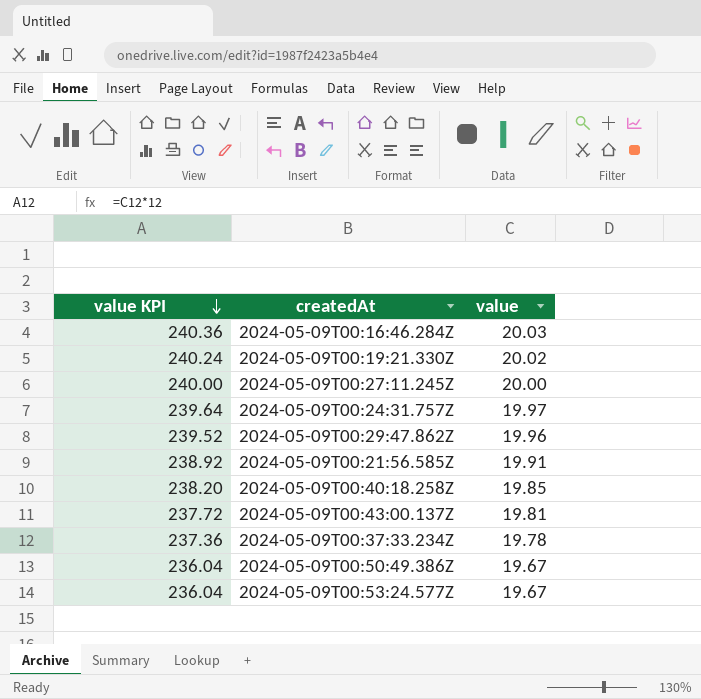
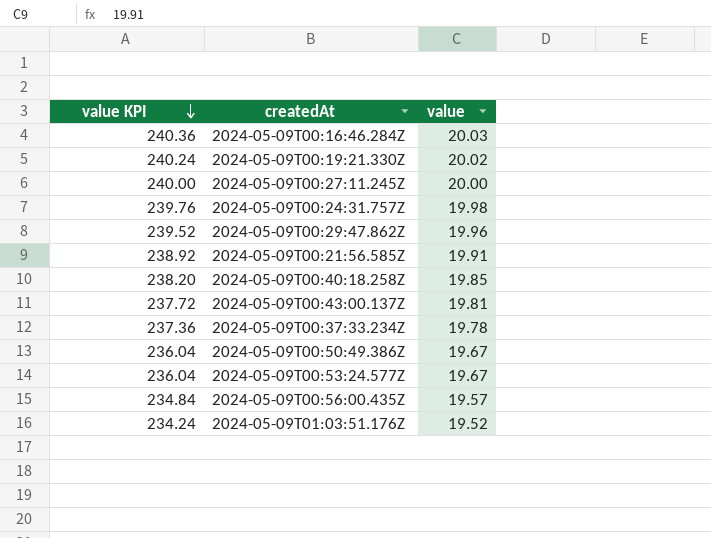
2024-05-09T00:24:31.757Z | value KPI: 239.64 -> 239.76
2024-05-09T00:24:31.757Z | value: 19.97 -> 19.98
row 2024-05-09T00:56:00.435Z: none -> 234.84 | 19.57
row 2024-05-09T01:03:51.176Z: none -> 234.24 | 19.52

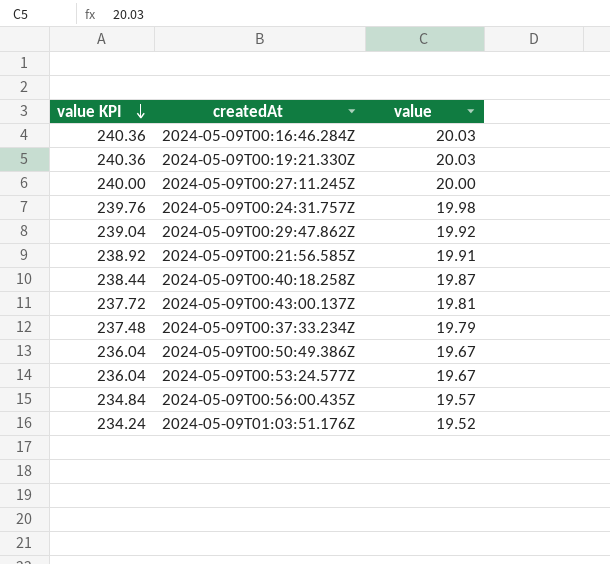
2024-05-09T00:19:21.330Z | value KPI: 240.24 -> 240.36
2024-05-09T00:19:21.330Z | value: 20.02 -> 20.03
2024-05-09T00:29:47.862Z | value KPI: 239.52 -> 239.04
2024-05-09T00:29:47.862Z | value: 19.96 -> 19.92
2024-05-09T00:40:18.258Z | value KPI: 238.20 -> 238.44
2024-05-09T00:40:18.258Z | value: 19.85 -> 19.87
2024-05-09T00:37:33.234Z | value KPI: 237.36 -> 237.48
2024-05-09T00:37:33.234Z | value: 19.78 -> 19.79

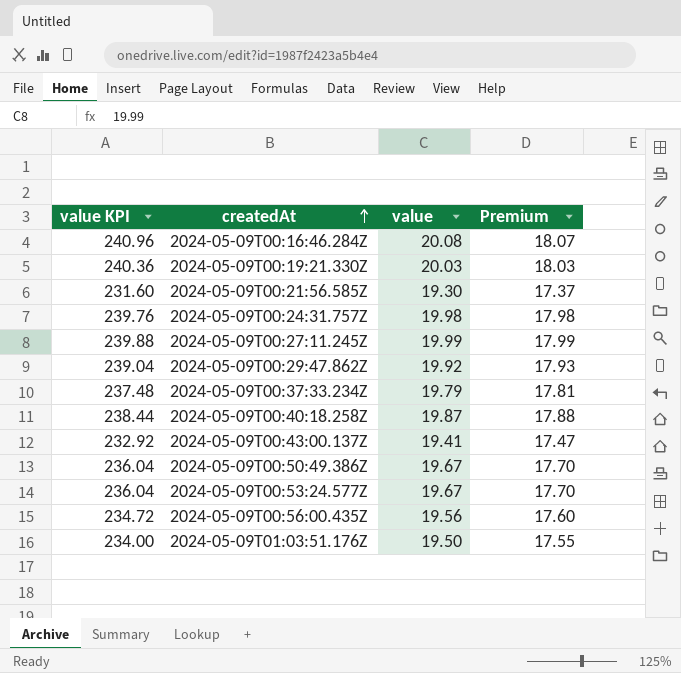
row order: value KPI descending -> createdAt ascending
column Premium | formula: none -> [value] * 0.9
2024-05-09T00:16:46.284Z | value KPI: 240.36 -> 240.96
2024-05-09T00:16:46.284Z | value: 20.03 -> 20.08
2024-05-09T00:21:56.585Z | value KPI: 238.92 -> 231.60
2024-05-09T00:21:56.585Z | value: 19.91 -> 19.30
2024-05-09T00:27:11.245Z | value KPI: 240.00 -> 239.88
2024-05-09T00:27:11.245Z | value: 20.00 -> 19.99
2024-05-09T00:43:00.137Z | value KPI: 237.72 -> 232.92
2024-05-09T00:43:00.137Z | value: 19.81 -> 19.41
2024-05-09T00:56:00.435Z | value KPI: 234.84 -> 234.72
2024-05-09T00:56:00.435Z | value: 19.57 -> 19.56
2024-05-09T01:03:51.176Z | value KPI: 234.24 -> 234.00
2024-05-09T01:03:51.176Z | value: 19.52 -> 19.50

